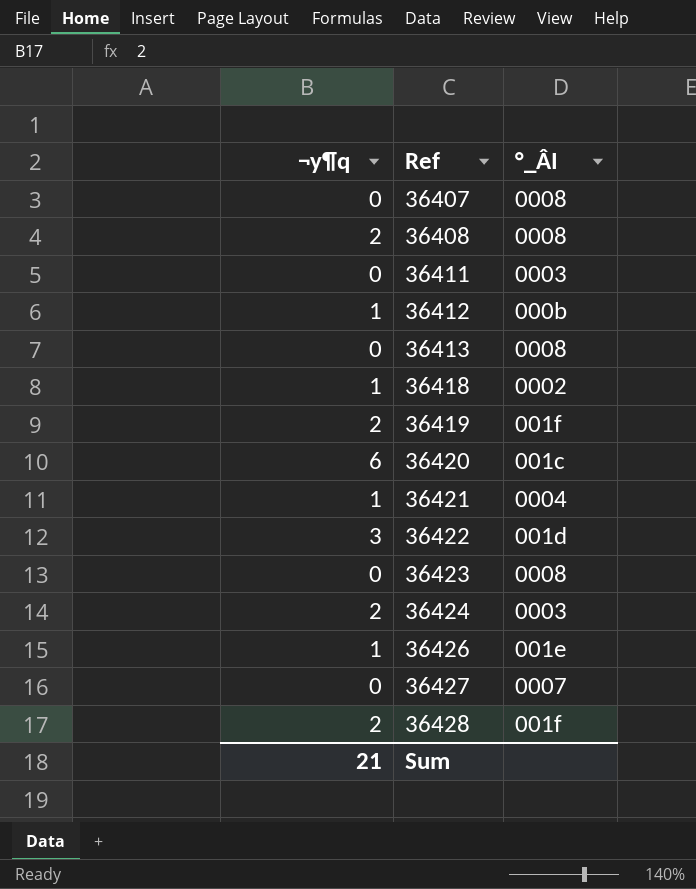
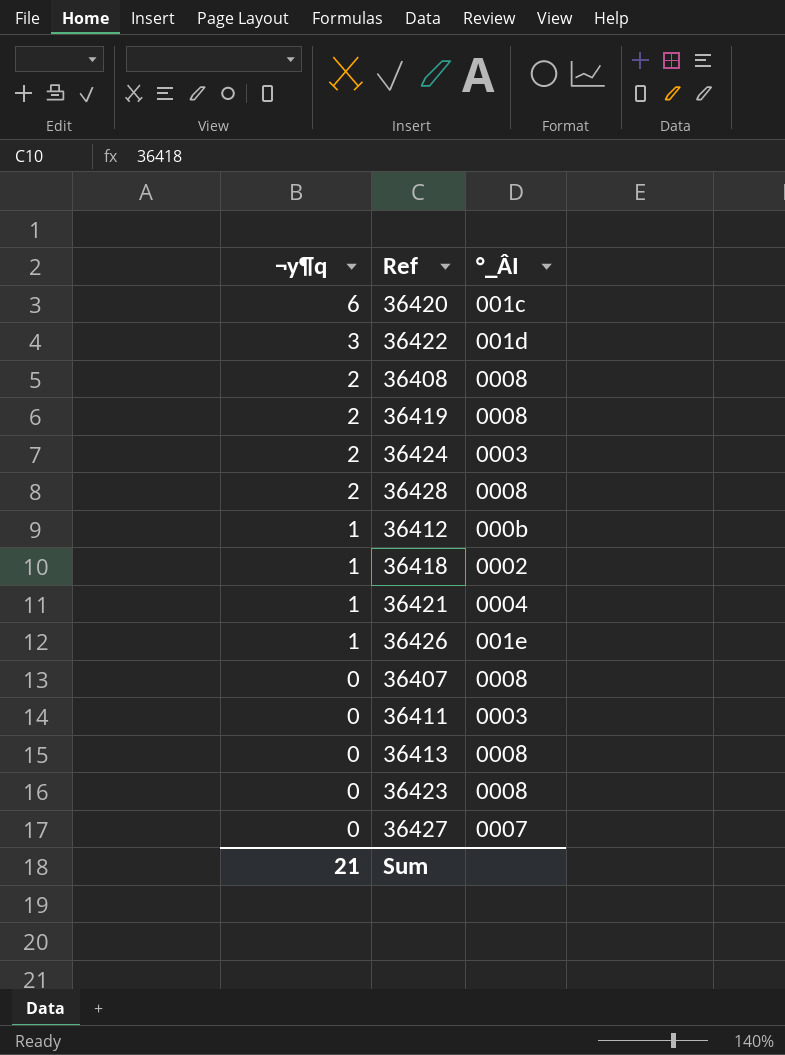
row order: Ref ascending -> ¬y¶q descending
36419 | °_ÂI: 001f -> 0008
36428 | °_ÂI: 001f -> 0008

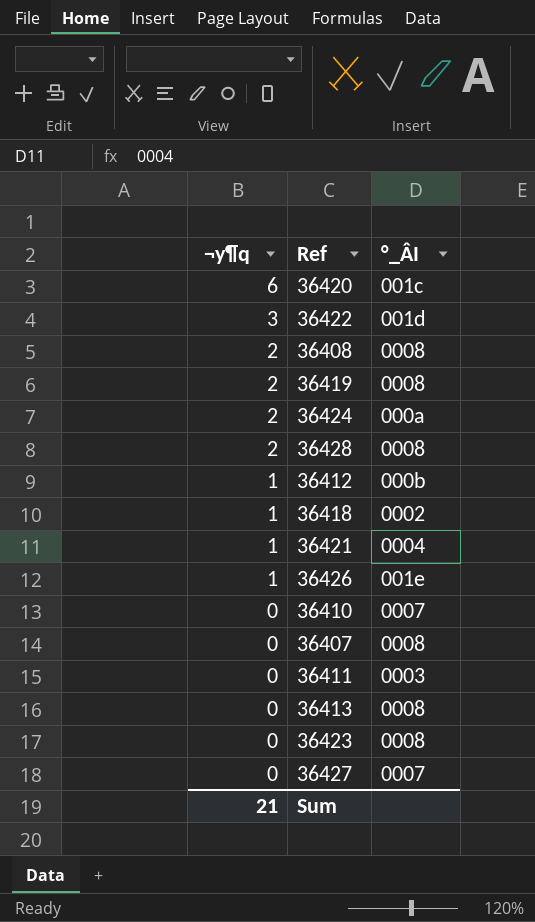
36424 | °_ÂI: 0003 -> 000a
row 36410: none -> 0 | 0007

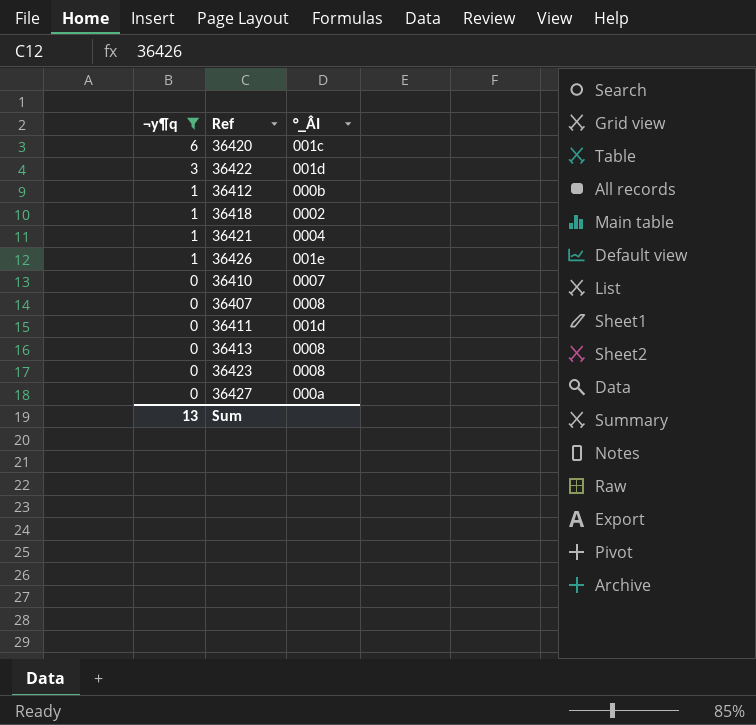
filter: none -> ¬y¶q != 2
36411 | °_ÂI: 0003 -> 001d
36427 | °_ÂI: 0007 -> 000a
Sum | ¬y¶q: 21 -> 13

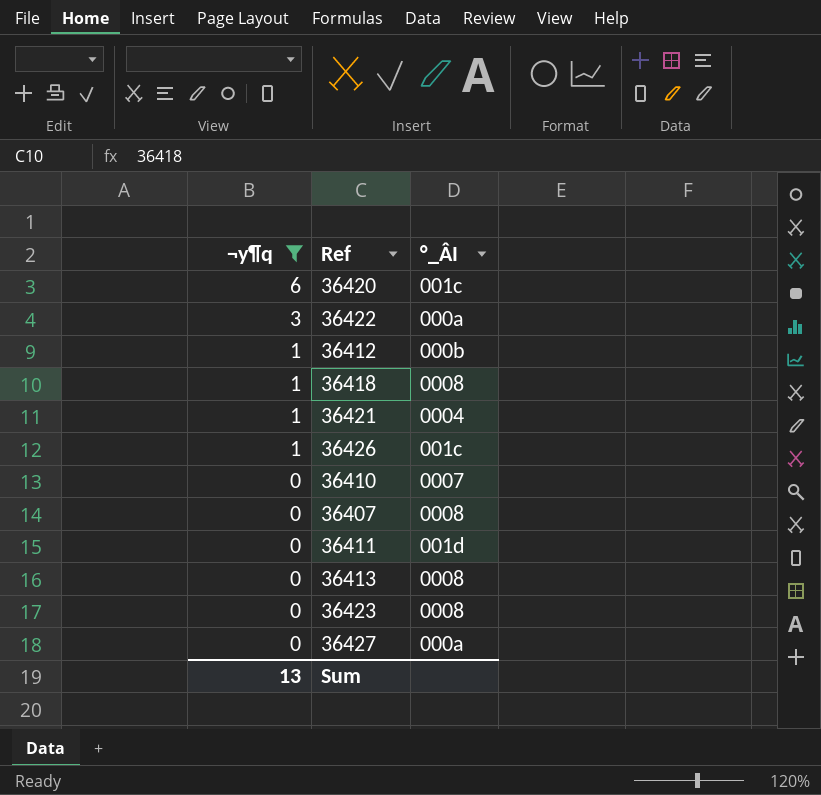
36422 | °_ÂI: 001d -> 000a
36418 | °_ÂI: 0002 -> 0008
36426 | °_ÂI: 001e -> 001c

